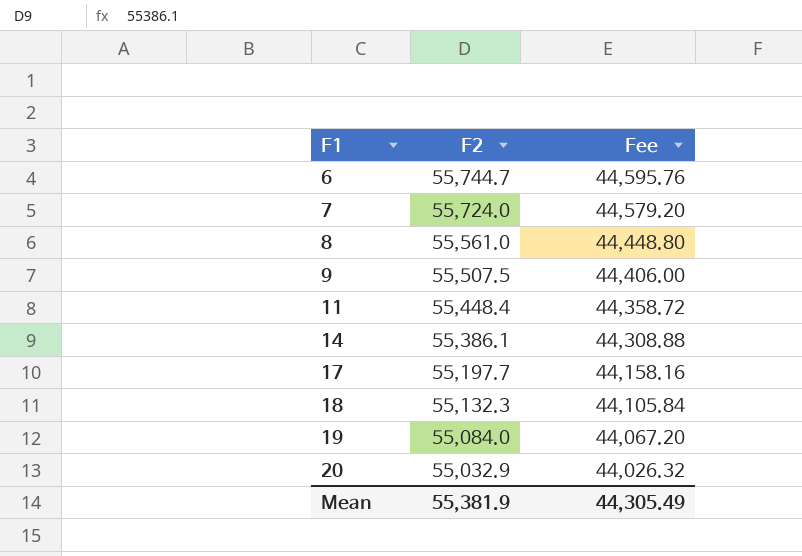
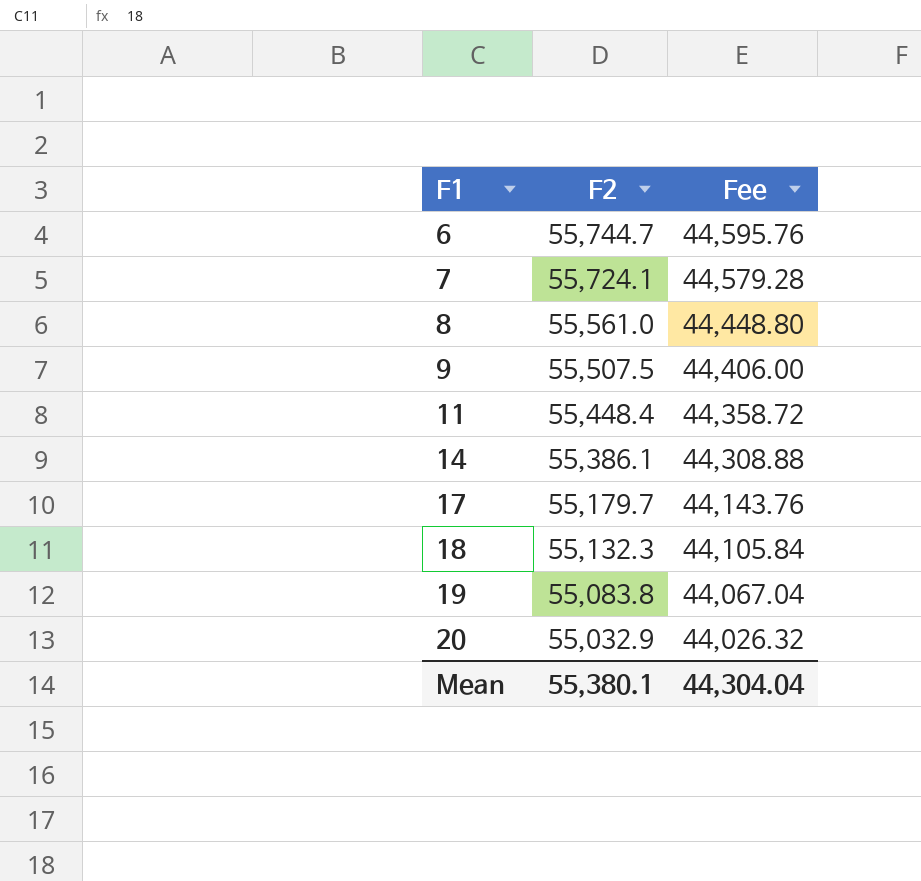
7 | F2: 55,724.0 -> 55,724.1
7 | Fee: 44,579.20 -> 44,579.28
17 | F2: 55,197.7 -> 55,179.7
17 | Fee: 44,158.16 -> 44,143.76
19 | F2: 55,084.0 -> 55,083.8
19 | Fee: 44,067.20 -> 44,067.04
Mean | F2: 55,381.9 -> 55,380.1
Mean | Fee: 44,305.49 -> 44,304.04

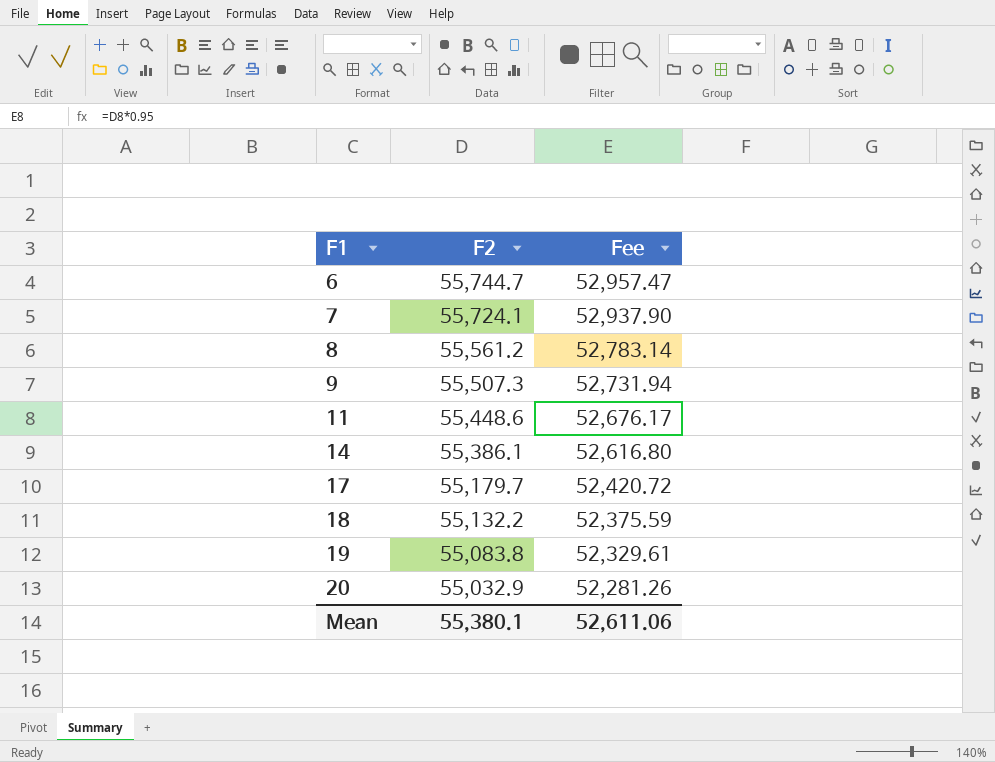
column Fee | formula: [F2] * 0.8 -> [F2] * 0.95
8 | F2: 55,561.0 -> 55,561.2
9 | F2: 55,507.5 -> 55,507.3
11 | F2: 55,448.4 -> 55,448.6
18 | F2: 55,132.3 -> 55,132.2
Mean | Fee: 44,304.04 -> 52,611.06

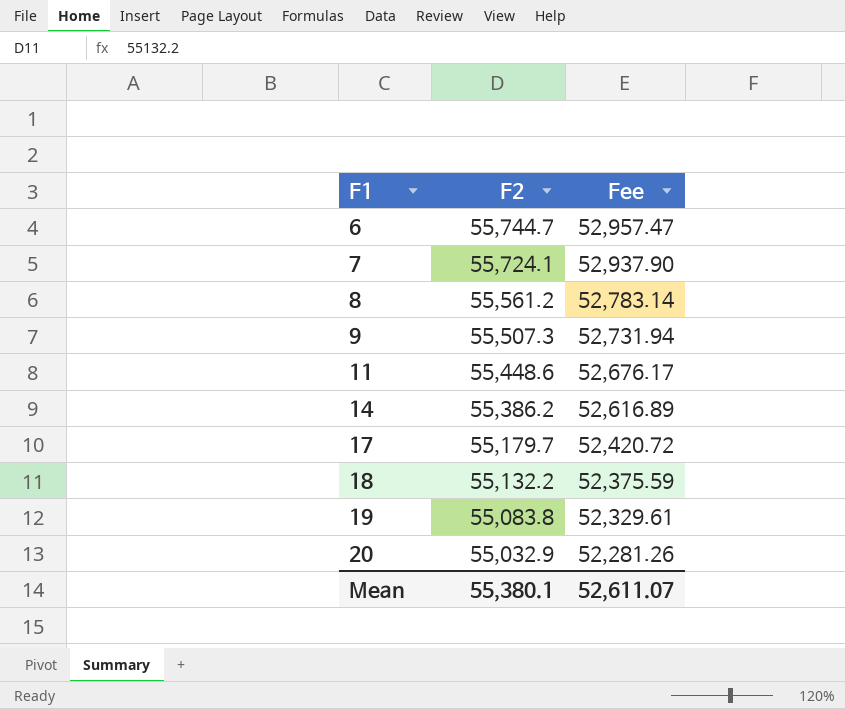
14 | F2: 55,386.1 -> 55,386.2
14 | Fee: 52,616.80 -> 52,616.89
Mean | Fee: 52,611.06 -> 52,611.07

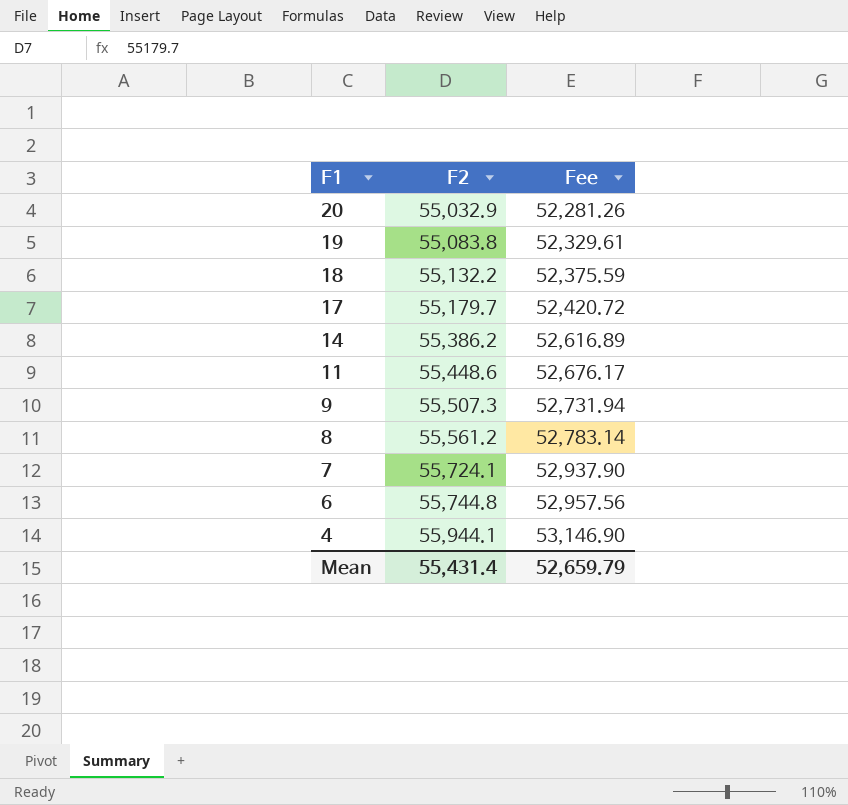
row order: F1 ascending -> F1 descending
6 | F2: 55,744.7 -> 55,744.8
6 | Fee: 52,957.47 -> 52,957.56
row 4: none -> 55,944.1 | 53,146.90
Mean | F2: 55,380.1 -> 55,431.4
Mean | Fee: 52,611.07 -> 52,659.79

